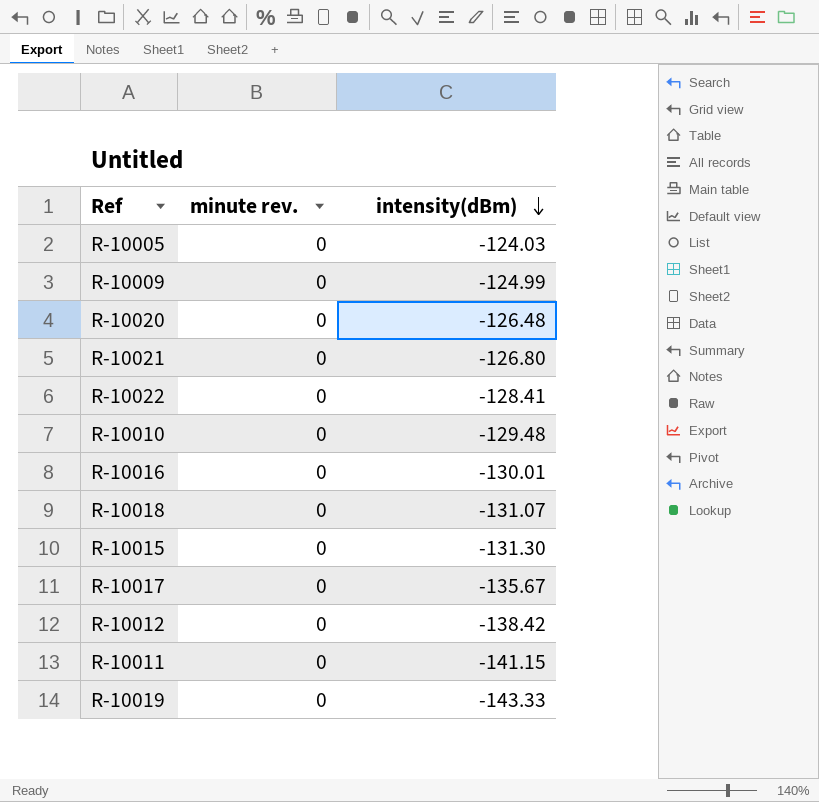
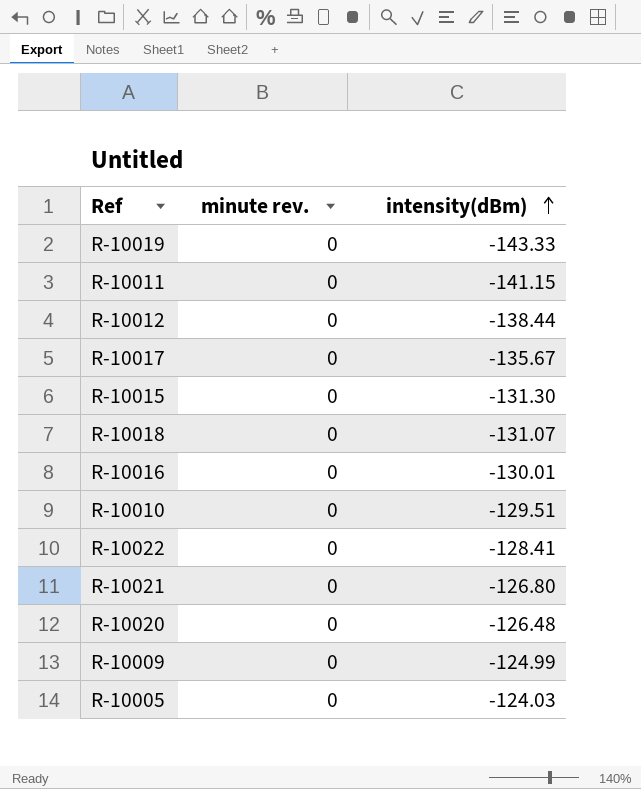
row order: intensity(dBm) descending -> intensity(dBm) ascending
R-10012 | intensity(dBm): -138.42 -> -138.44
R-10010 | intensity(dBm): -129.48 -> -129.51

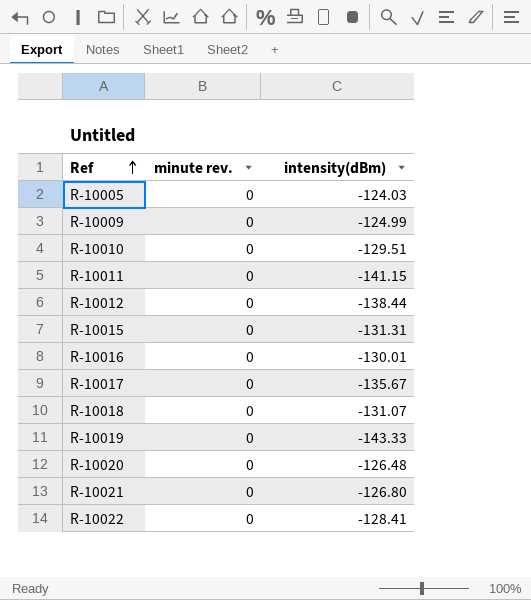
row order: intensity(dBm) ascending -> Ref ascending
R-10015 | intensity(dBm): -131.30 -> -131.31

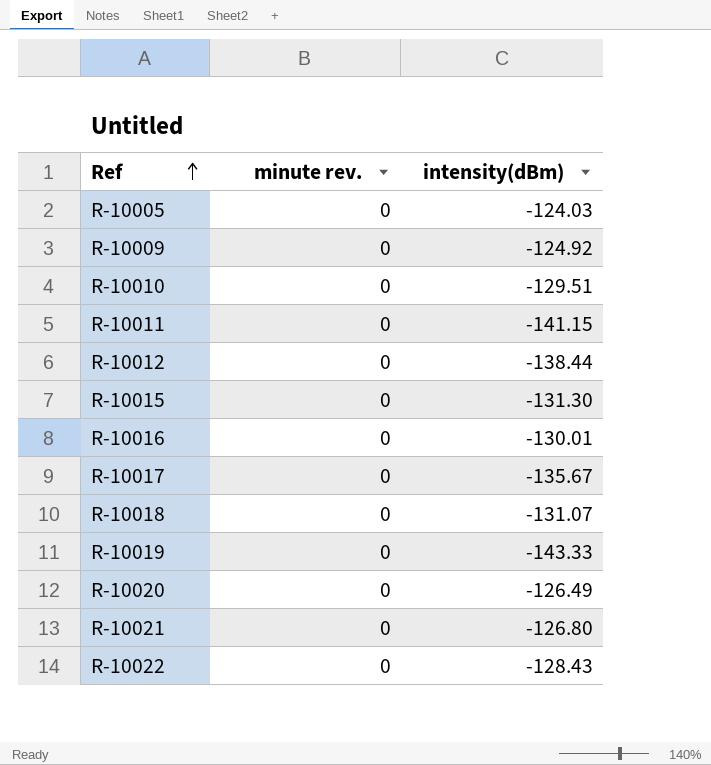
R-10009 | intensity(dBm): -124.99 -> -124.92
R-10015 | intensity(dBm): -131.31 -> -131.30
R-10020 | intensity(dBm): -126.48 -> -126.49
R-10022 | intensity(dBm): -128.41 -> -128.43

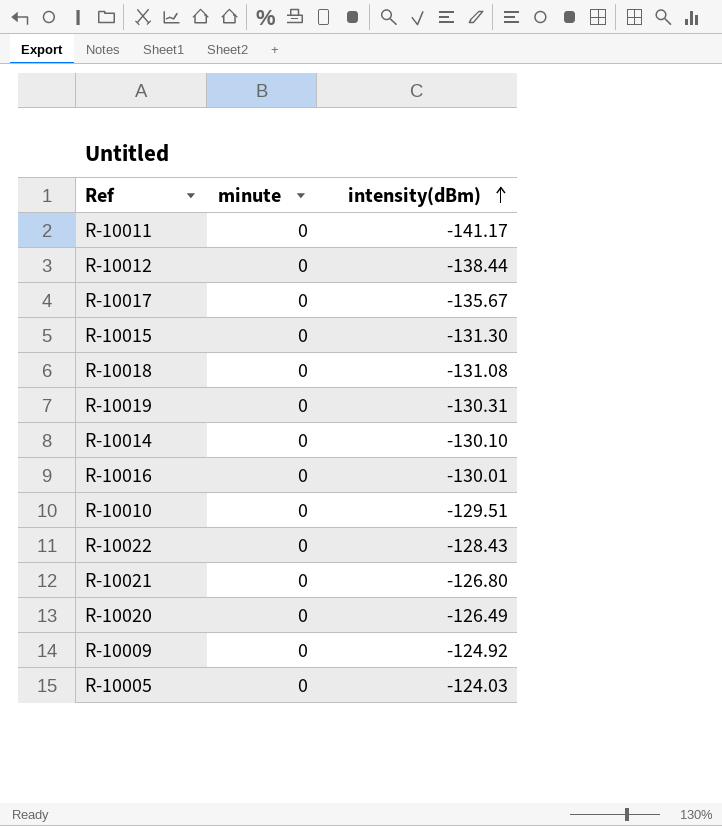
row order: Ref ascending -> intensity(dBm) ascending
column name: minute rev. -> minute
R-10011 | intensity(dBm): -141.15 -> -141.17
R-10018 | intensity(dBm): -131.07 -> -131.08
R-10019 | intensity(dBm): -143.33 -> -130.31
row R-10014: none -> 0 | -130.10

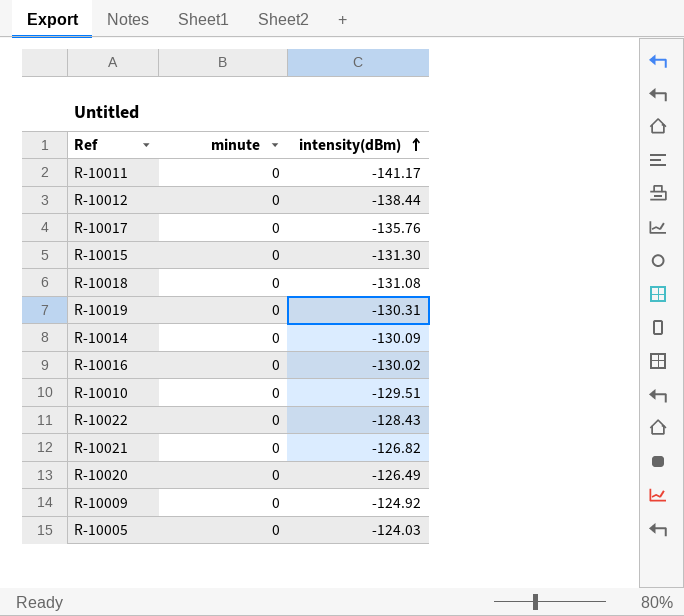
R-10017 | intensity(dBm): -135.67 -> -135.76
R-10014 | intensity(dBm): -130.10 -> -130.09
R-10016 | intensity(dBm): -130.01 -> -130.02
R-10021 | intensity(dBm): -126.80 -> -126.82

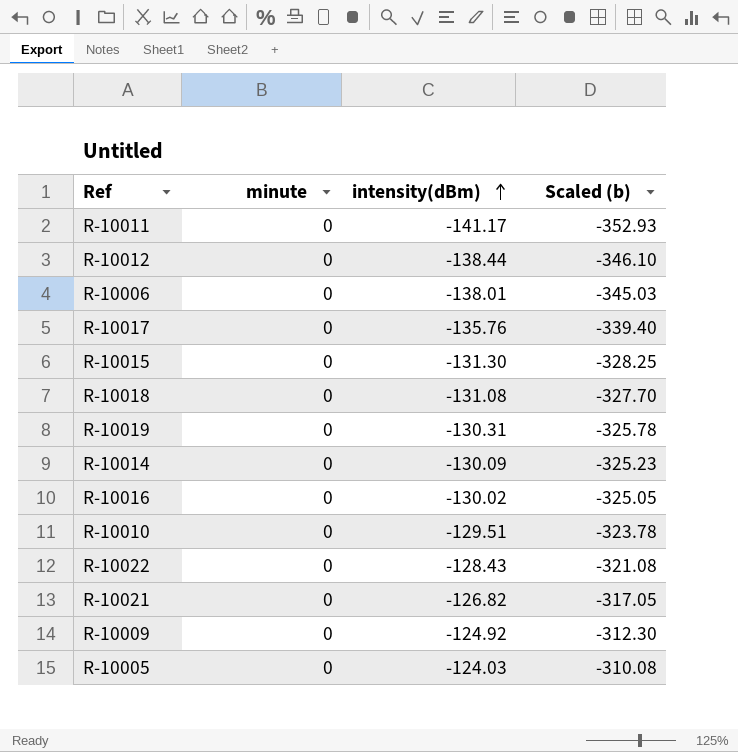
column Scaled (b) | formula: none -> [intensity(dBm)] * 2.5
row R-10020: 0 | -126.49 -> none
row R-10006: none -> 0 | -138.01 | -345.03

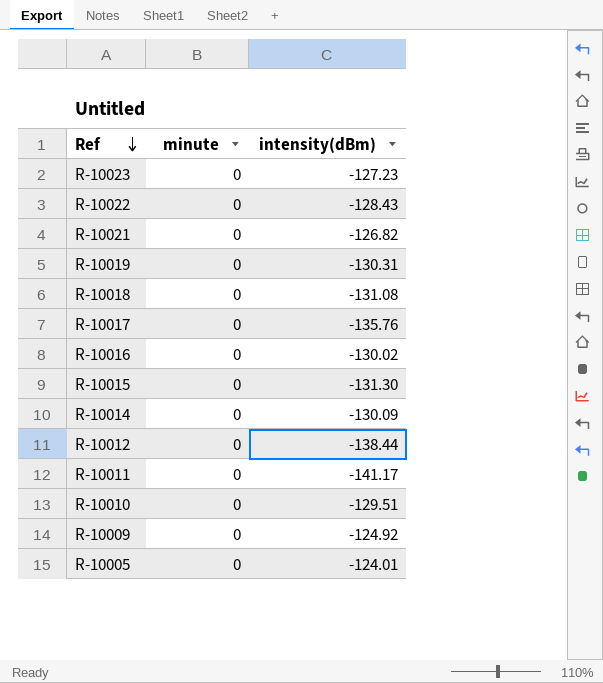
row order: intensity(dBm) ascending -> Ref descending
column Scaled (b) | formula: [intensity(dBm)] * 2.5 -> none
row R-10006: 0 | -138.01 | -345.03 -> none
row R-10023: none -> 0 | -127.23
R-10005 | intensity(dBm): -124.03 -> -124.01

